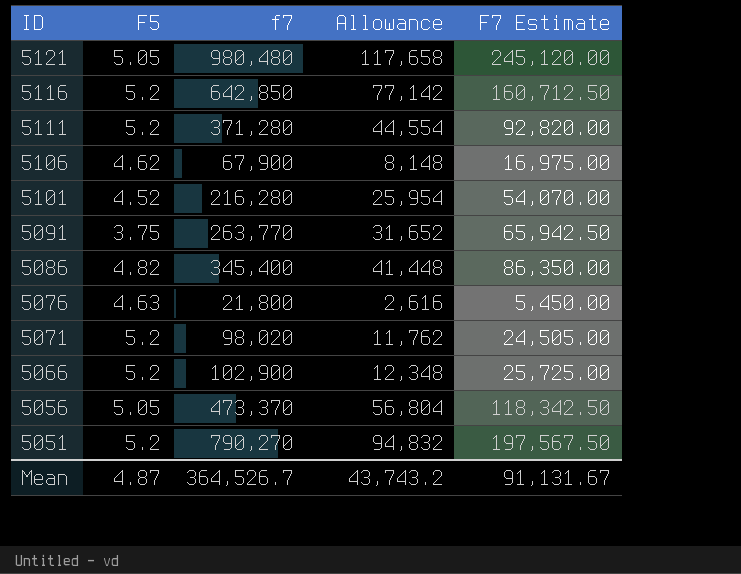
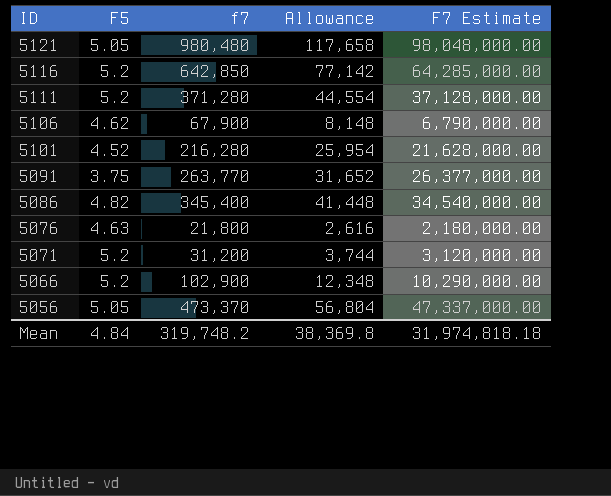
column F7 Estimate | formula: [f7] * 0.25 -> [f7] * 100
row 5051: 5.2 | 790,270 | 94,832 | 197,567.50 -> none
5071 | f7: 98,020 -> 31,200
5071 | Allowance: 11,762 -> 3,744
Mean | F5: 4.87 -> 4.84
Mean | f7: 364,526.7 -> 319,748.2
Mean | Allowance: 43,743.2 -> 38,369.8
Mean | F7 Estimate: 91,131.67 -> 31,974,818.18

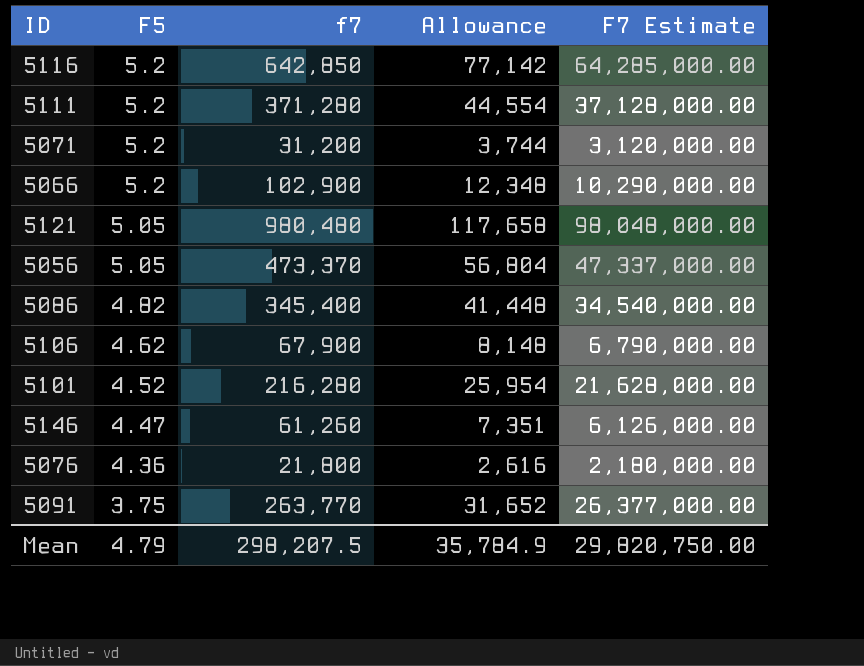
row order: ID descending -> F5 descending
row 5146: none -> 4.47 | 61,260 | 7,351 | 6,126,000.00
5076 | F5: 4.63 -> 4.36
Mean | F5: 4.84 -> 4.79
Mean | f7: 319,748.2 -> 298,207.5
Mean | Allowance: 38,369.8 -> 35,784.9
Mean | F7 Estimate: 31,974,818.18 -> 29,820,750.00

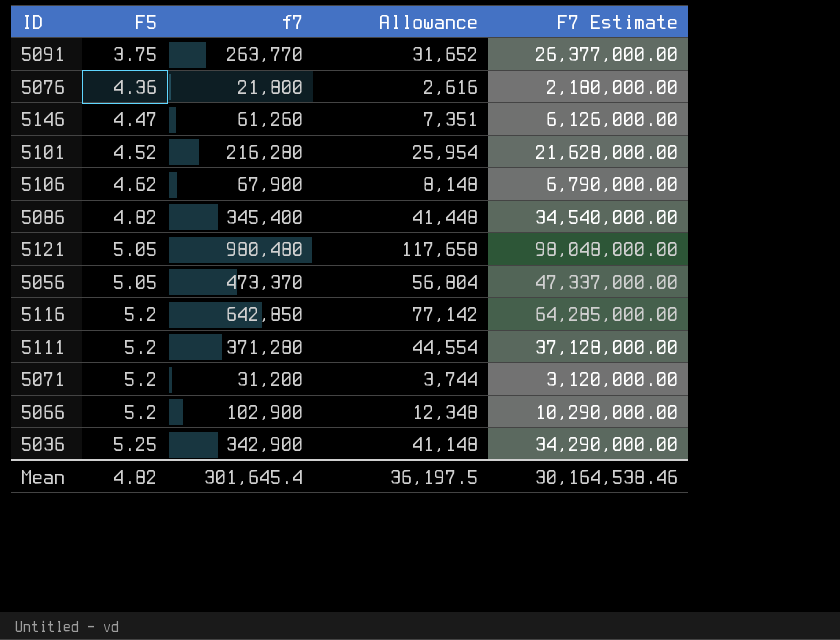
row order: F5 descending -> F5 ascending
row 5036: none -> 5.25 | 342,900 | 41,148 | 34,290,000.00
Mean | F5: 4.79 -> 4.82
Mean | f7: 298,207.5 -> 301,645.4
Mean | Allowance: 35,784.9 -> 36,197.5
Mean | F7 Estimate: 29,820,750.00 -> 30,164,538.46

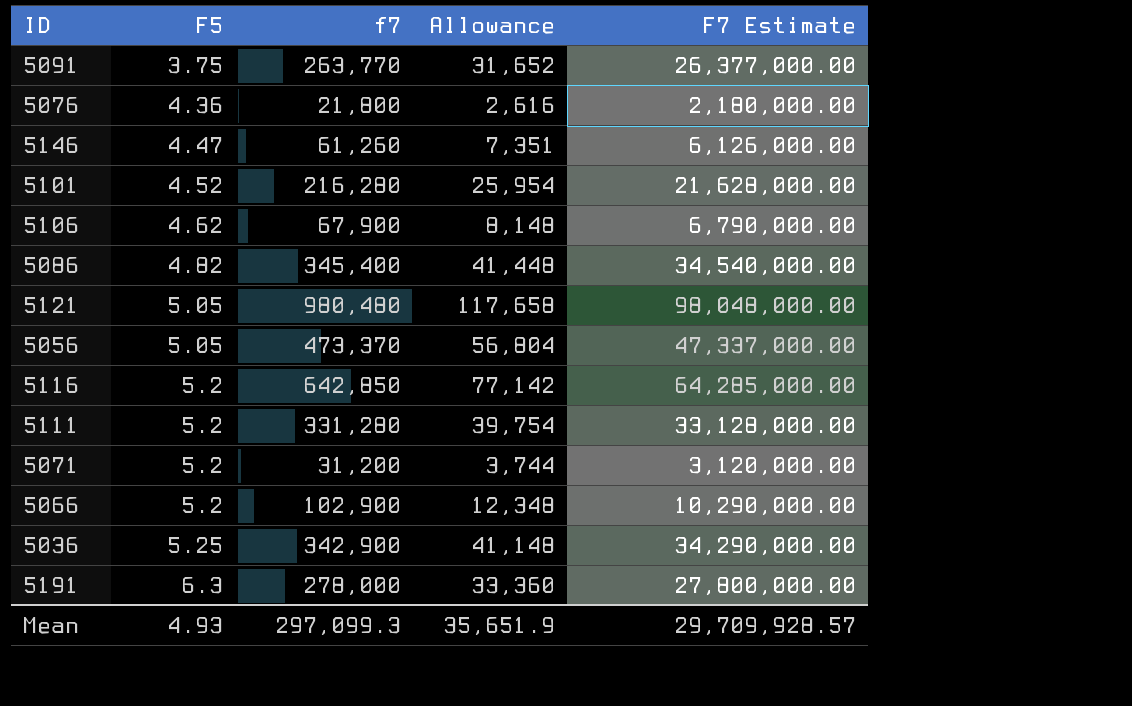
5111 | f7: 371,280 -> 331,280
5111 | Allowance: 44,554 -> 39,754
5111 | F7 Estimate: 37,128,000.00 -> 33,128,000.00
row 5191: none -> 6.3 | 278,000 | 33,360 | 27,800,000.00
Mean | F5: 4.82 -> 4.93
Mean | f7: 301,645.4 -> 297,099.3
Mean | Allowance: 36,197.5 -> 35,651.9
Mean | F7 Estimate: 30,164,538.46 -> 29,709,928.57

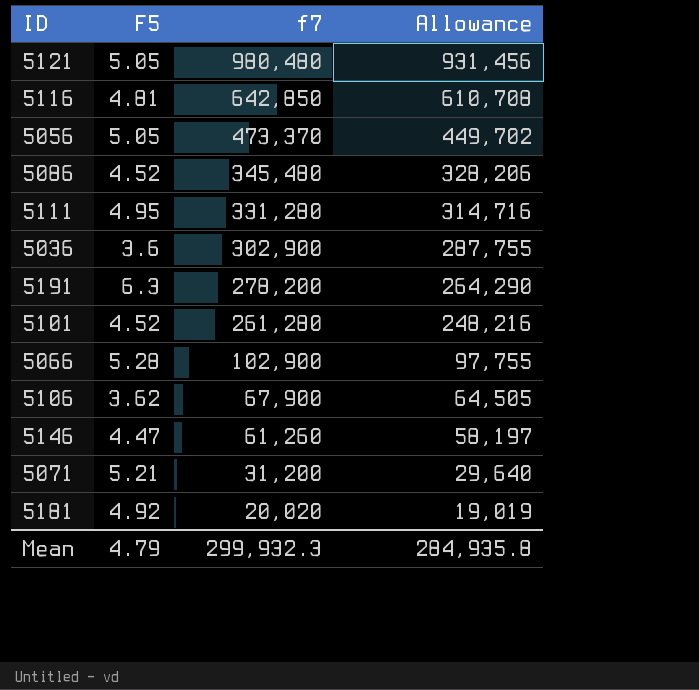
row order: F5 ascending -> f7 descending
column F7 Estimate | formula: [f7] * 100 -> none
column Allowance | formula: [f7] * 0.12 -> [f7] * 0.95
row 5091: 3.75 | 263,770 | 31,652 | 26,377,000.00 -> none
row 5076: 4.36 | 21,800 | 2,616 | 2,180,000.00 -> none
5116 | F5: 5.2 -> 4.81
5086 | F5: 4.82 -> 4.52
5086 | f7: 345,400 -> 345,480
5111 | F5: 5.2 -> 4.95
5036 | F5: 5.25 -> 3.6
5036 | f7: 342,900 -> 302,900
5191 | f7: 278,000 -> 278,200
5101 | f7: 216,280 -> 261,280
5066 | F5: 5.2 -> 5.28
5106 | F5: 4.62 -> 3.62
5071 | F5: 5.2 -> 5.21
row 5181: none -> 4.92 | 20,020 | 19,019
Mean | F5: 4.93 -> 4.79
Mean | f7: 297,099.3 -> 299,932.3
Mean | Allowance: 35,651.9 -> 284,935.8

